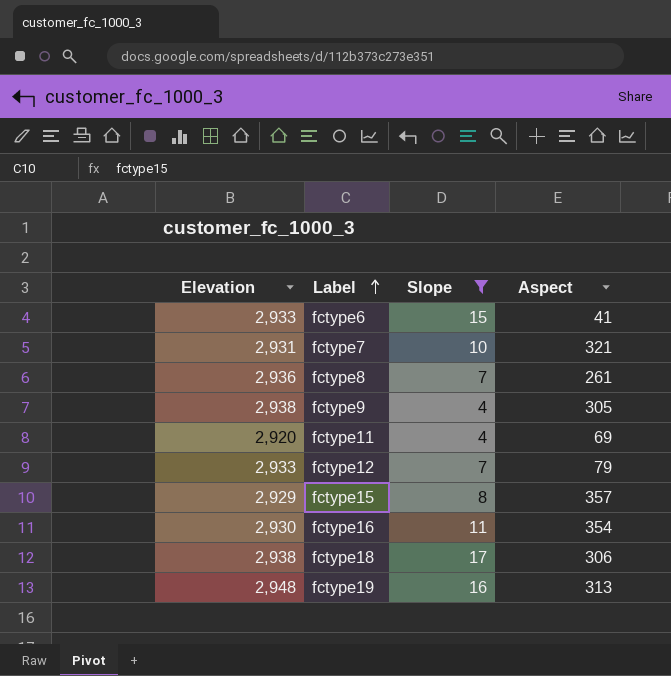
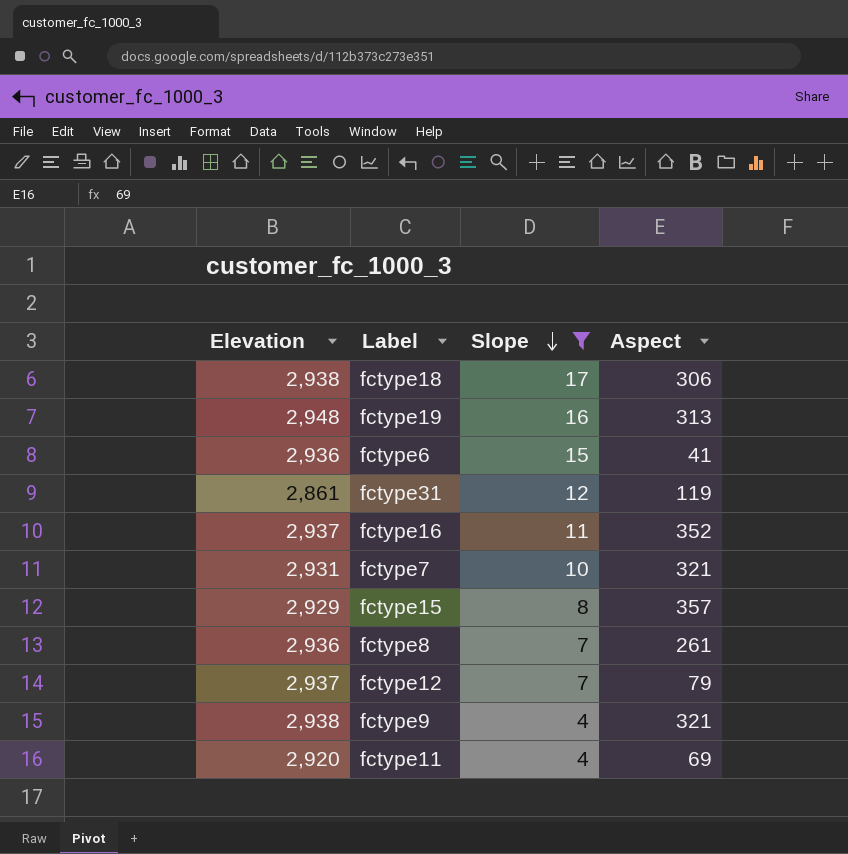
row order: Label ascending -> Slope descending
fctype6 | Elevation: 2,933 -> 2,936
row fctype31: none -> 2,861 | 12 | 119
fctype16 | Elevation: 2,930 -> 2,937
fctype16 | Aspect: 354 -> 352
fctype12 | Elevation: 2,933 -> 2,937
fctype9 | Aspect: 305 -> 321

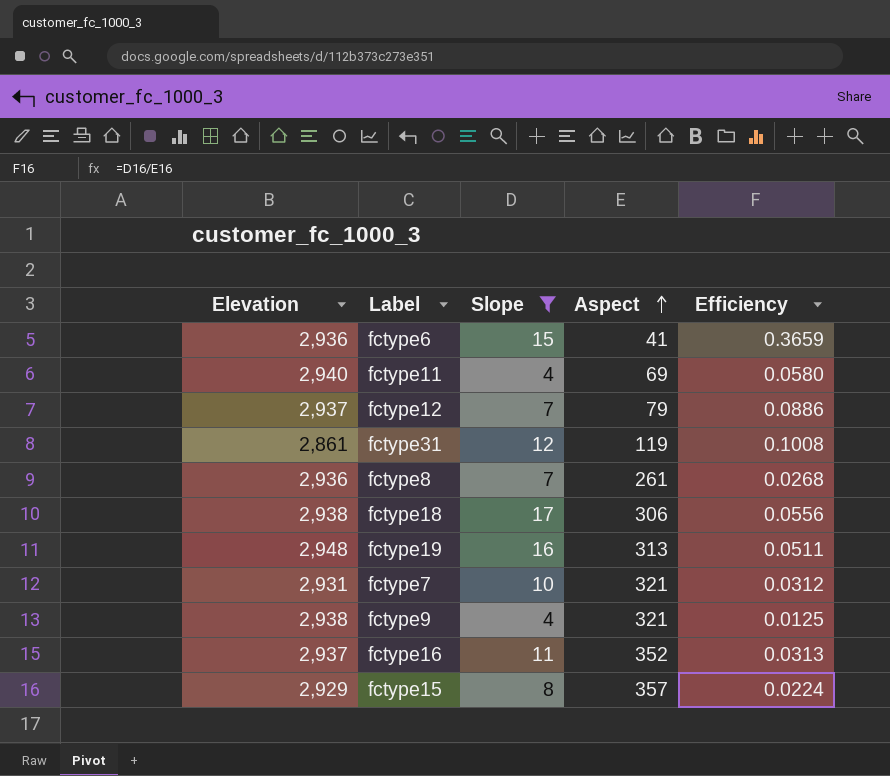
row order: Slope descending -> Aspect ascending
column Efficiency | formula: none -> [Slope] / [Aspect]
fctype11 | Elevation: 2,920 -> 2,940

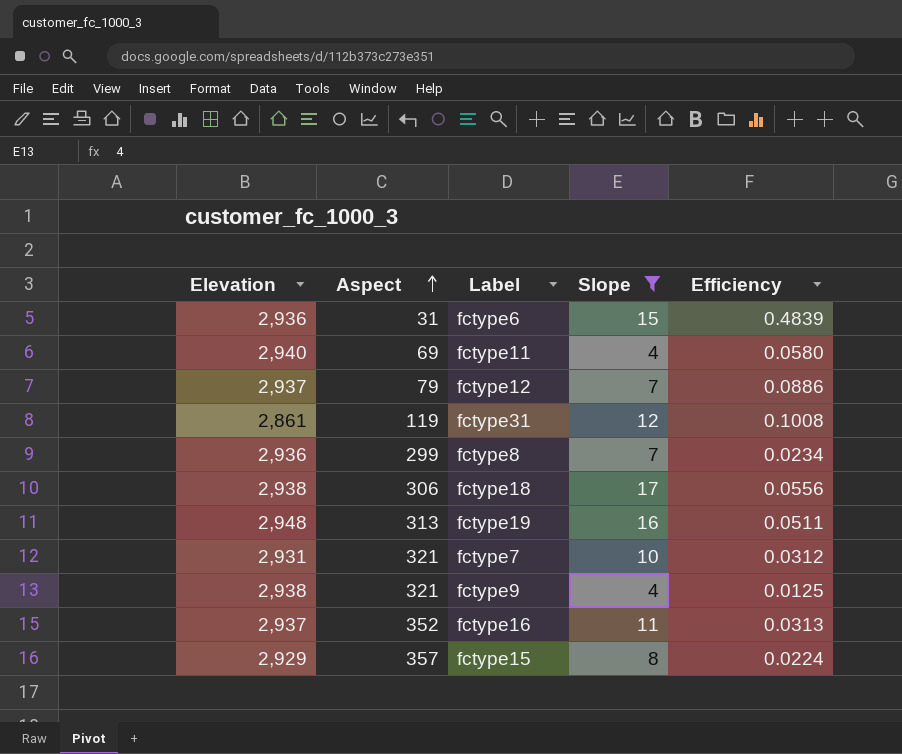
column Aspect | position: 4 -> 2
fctype6 | Aspect: 41 -> 31
fctype6 | Efficiency: 0.3659 -> 0.4839
fctype8 | Aspect: 261 -> 299
fctype8 | Efficiency: 0.0268 -> 0.0234

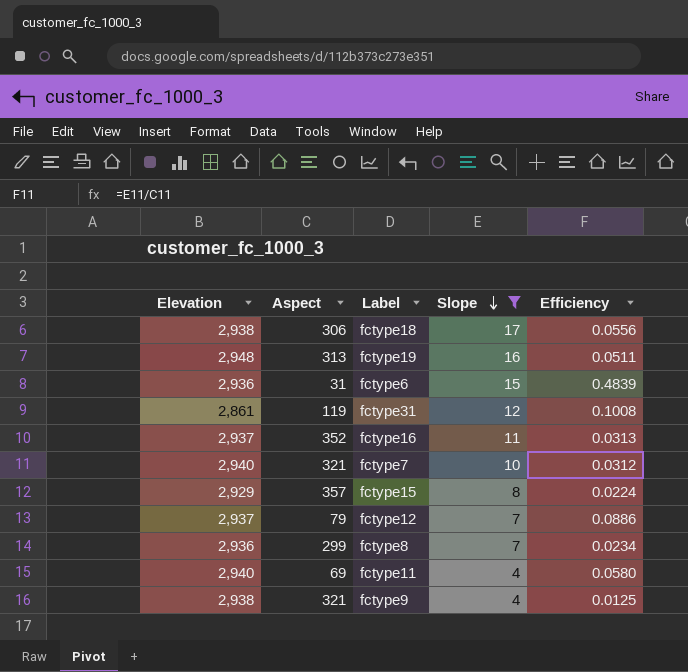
row order: Aspect ascending -> Slope descending
fctype7 | Elevation: 2,931 -> 2,940

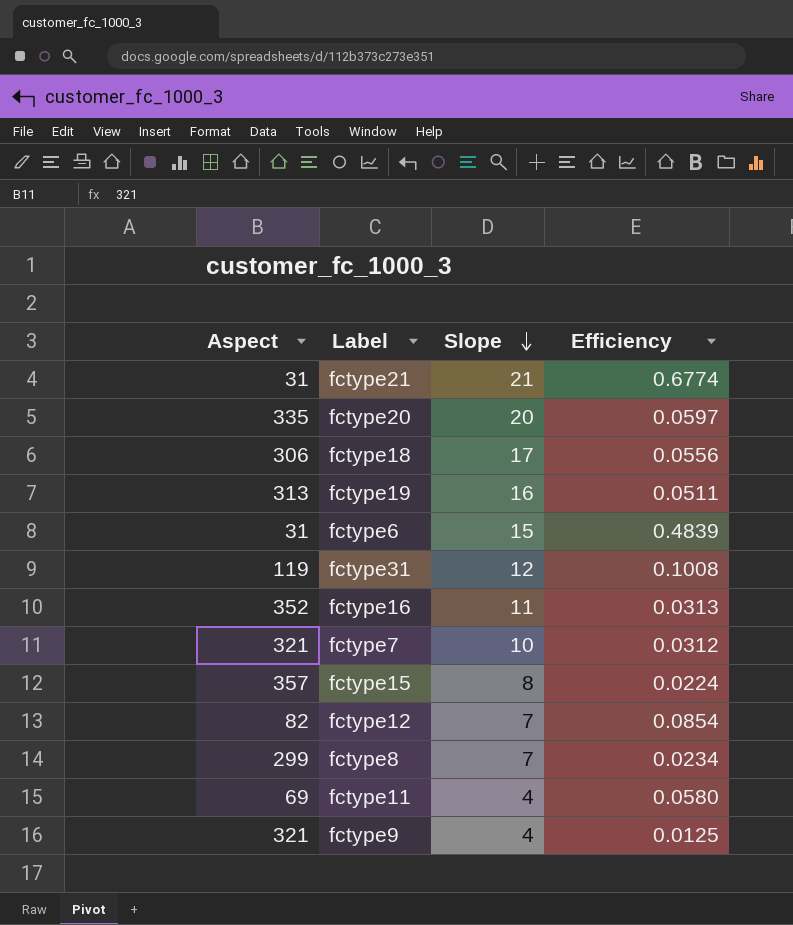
filter: Slope <= 17 -> none
column Elevation | position: 1 -> none
fctype12 | Aspect: 79 -> 82
fctype12 | Efficiency: 0.0886 -> 0.0854

